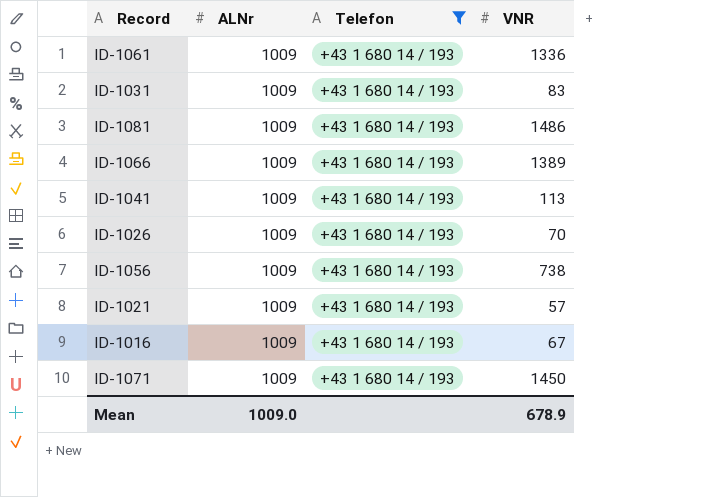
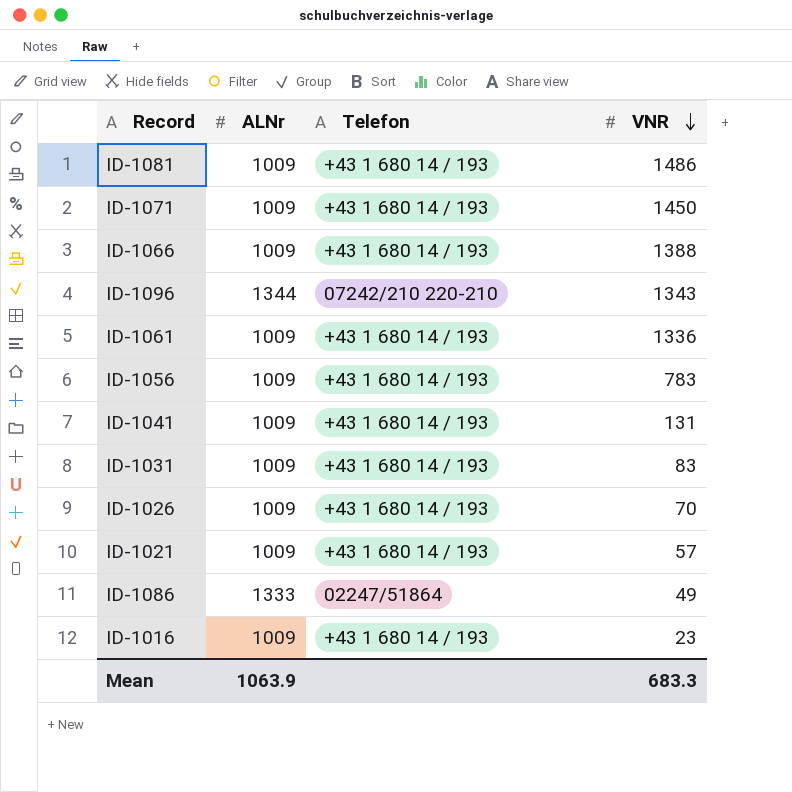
filter: Telefon = +43 1 680 14 / 193 -> none
row order: none -> VNR descending
ID-1066 | VNR: 1389 -> 1388
ID-1056 | VNR: 738 -> 783
ID-1041 | VNR: 113 -> 131
ID-1016 | VNR: 67 -> 23
Mean | ALNr: 1009.0 -> 1063.9
Mean | VNR: 678.9 -> 683.3

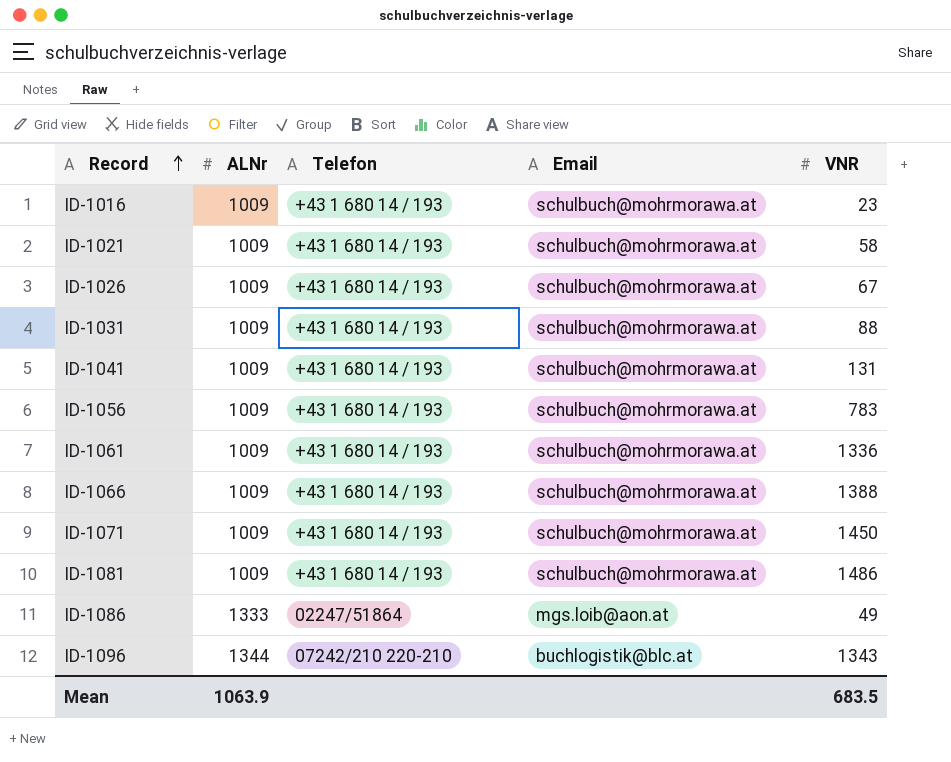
row order: VNR descending -> Record ascending
column Email | position: none -> 4
ID-1021 | VNR: 57 -> 58
ID-1026 | VNR: 70 -> 67
ID-1031 | VNR: 83 -> 88
Mean | VNR: 683.3 -> 683.5

